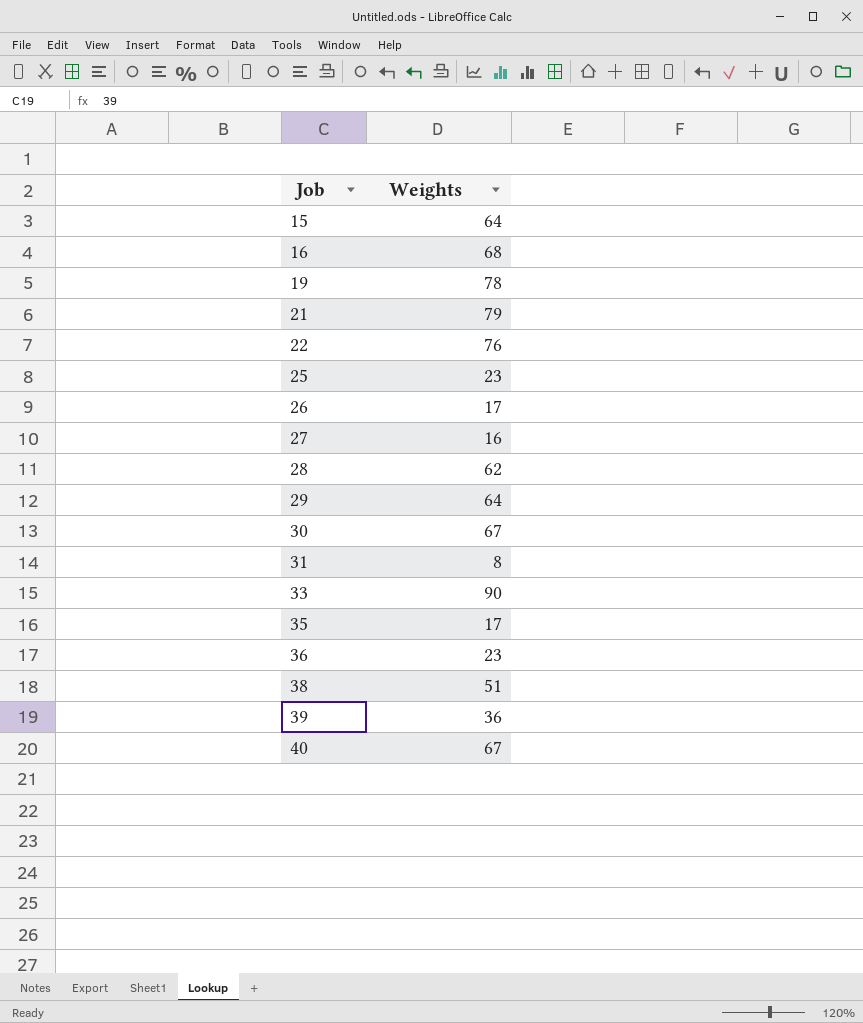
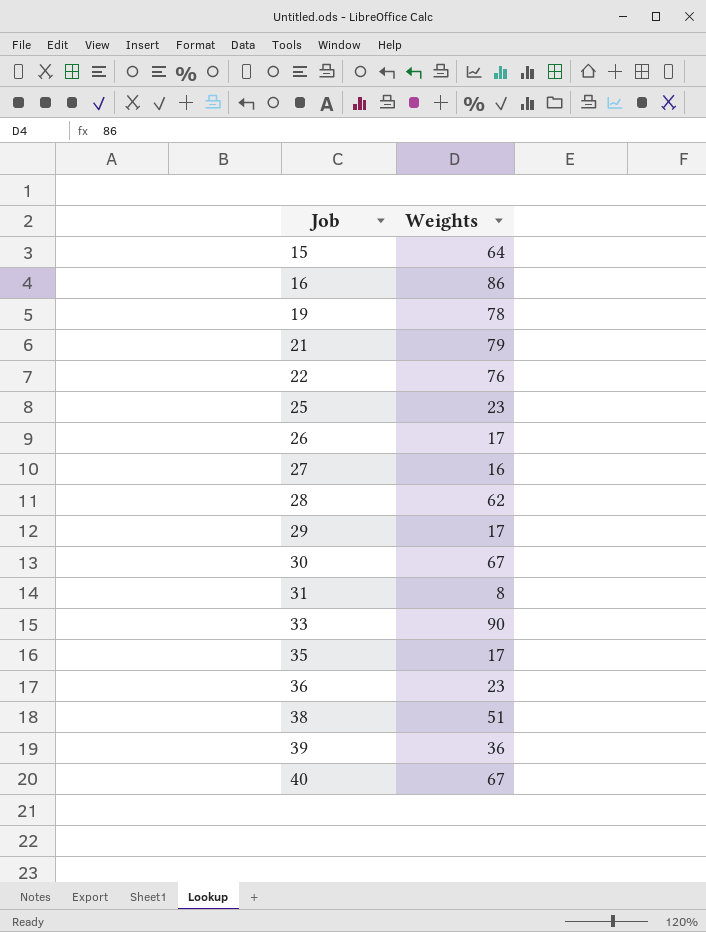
16 | Weights: 68 -> 86
29 | Weights: 64 -> 17

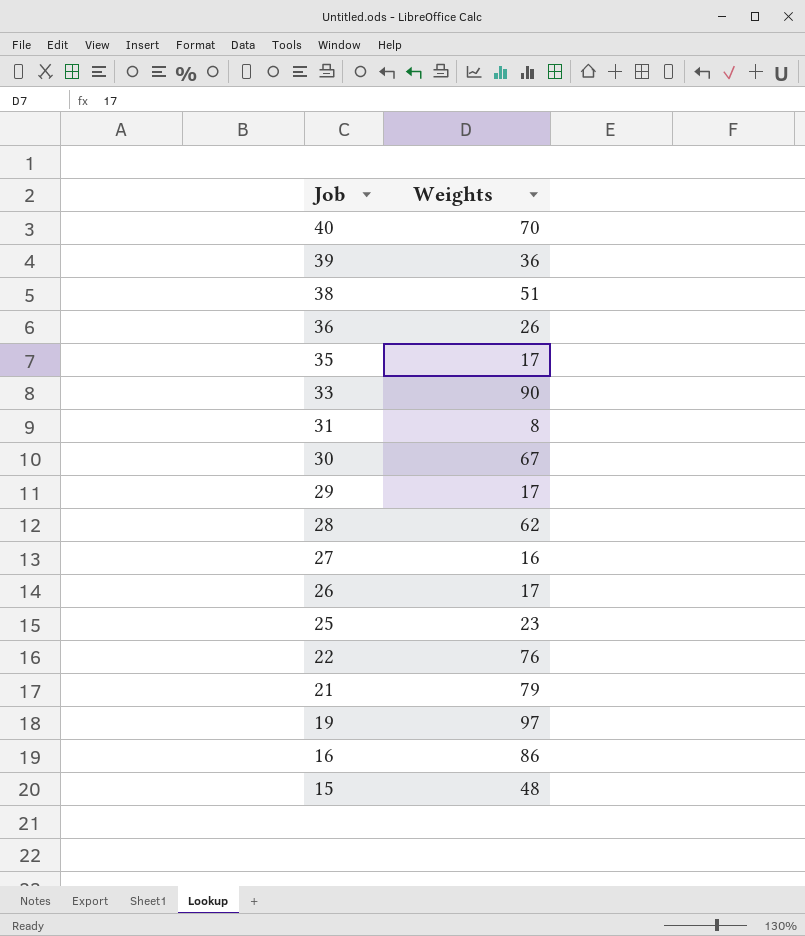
row order: Job ascending -> Job descending
40 | Weights: 67 -> 70
36 | Weights: 23 -> 26
19 | Weights: 78 -> 97
15 | Weights: 64 -> 48

